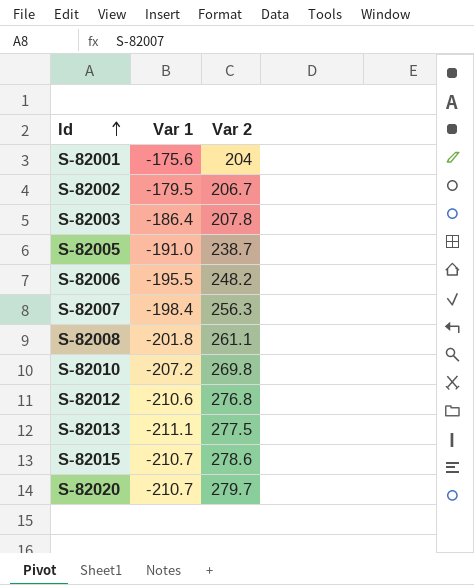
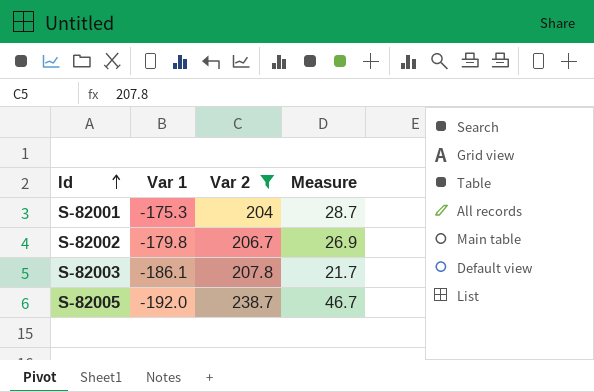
filter: none -> Var 2 <= 238.7
column Measure | formula: none -> [Var 1] + [Var 2]
S-82001 | Var 1: -175.6 -> -175.3
S-82002 | Var 1: -179.5 -> -179.8
S-82003 | Var 1: -186.4 -> -186.1
S-82005 | Var 1: -191.0 -> -192.0

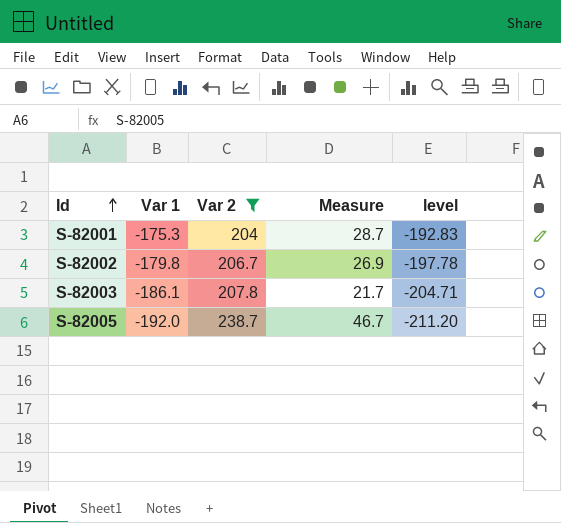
column level | formula: none -> [Var 1] * 1.1

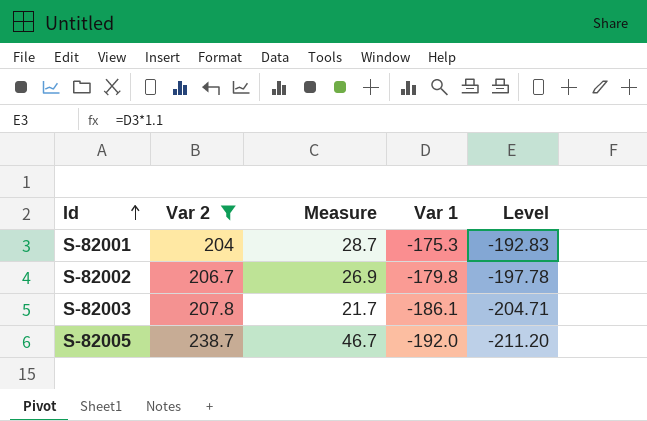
column Var 1 | position: 2 -> 4
column name: level -> Level

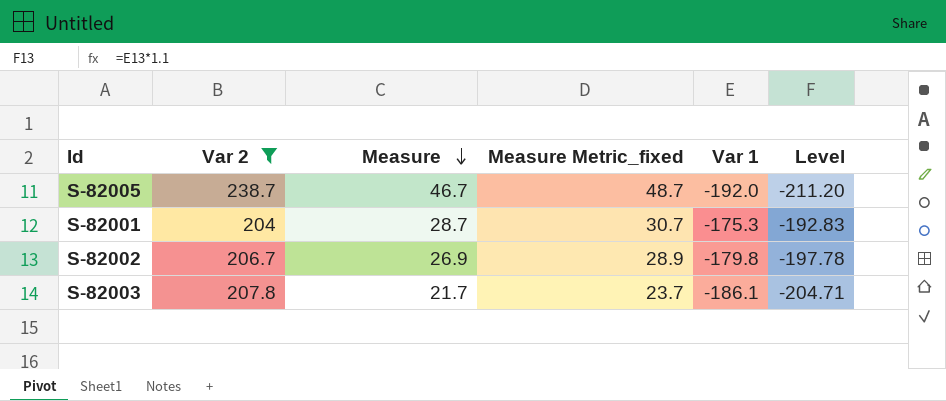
row order: Id ascending -> Measure descending
column Measure Metric_fixed | formula: none -> [Measure] + 2

